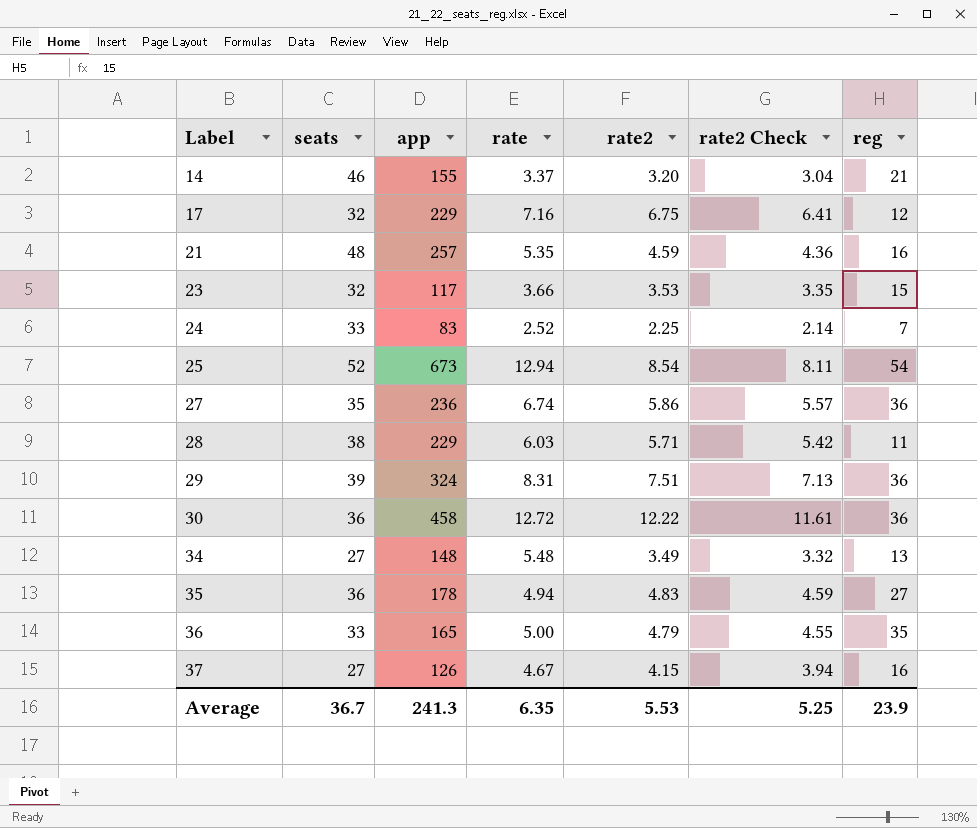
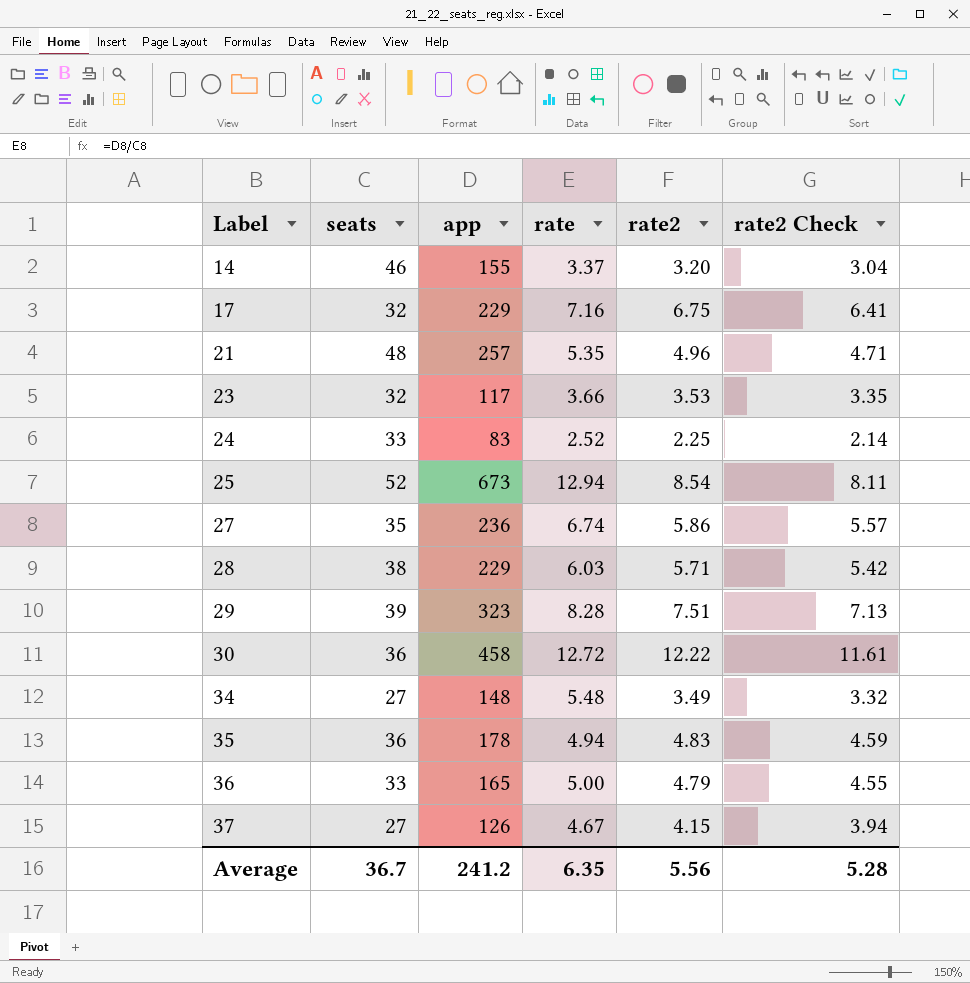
column reg | position: 7 -> none
21 | rate2: 4.59 -> 4.96
21 | rate2 Check: 4.36 -> 4.71
29 | app: 324 -> 323
29 | rate: 8.31 -> 8.28
Average | app: 241.3 -> 241.2
Average | rate2: 5.53 -> 5.56
Average | rate2 Check: 5.25 -> 5.28

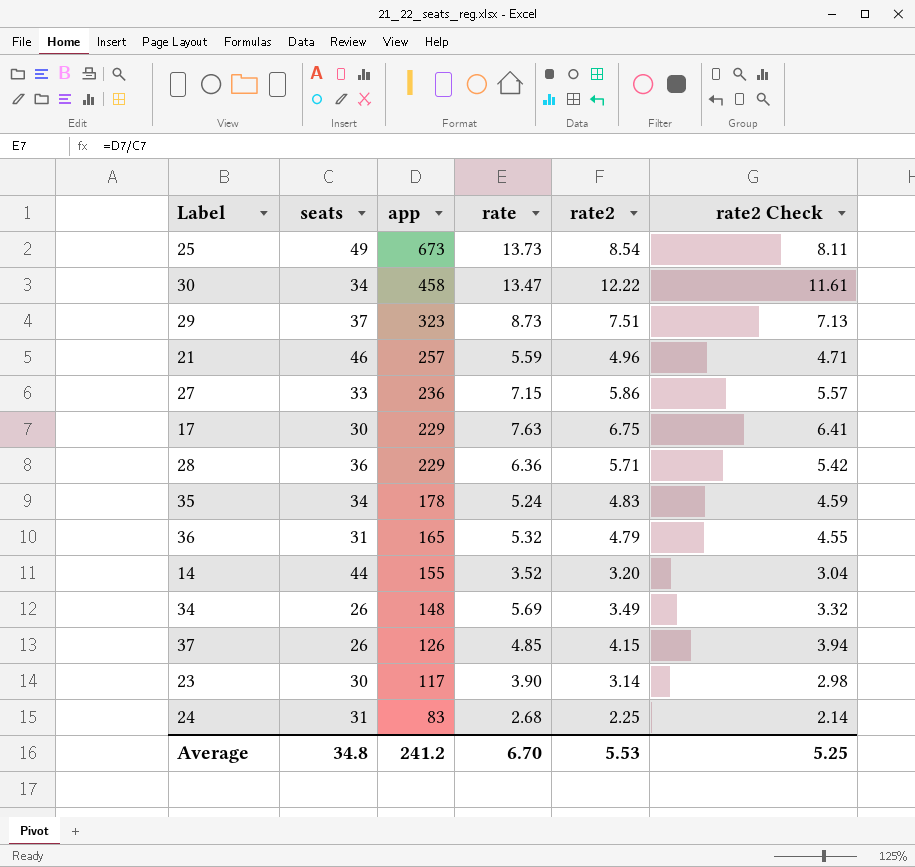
row order: Label ascending -> app descending
25 | seats: 52 -> 49
25 | rate: 12.94 -> 13.73
30 | seats: 36 -> 34
30 | rate: 12.72 -> 13.47
29 | seats: 39 -> 37
29 | rate: 8.28 -> 8.73
21 | seats: 48 -> 46
21 | rate: 5.35 -> 5.59
27 | seats: 35 -> 33
27 | rate: 6.74 -> 7.15
17 | seats: 32 -> 30
17 | rate: 7.16 -> 7.63
28 | seats: 38 -> 36
28 | rate: 6.03 -> 6.36
35 | seats: 36 -> 34
35 | rate: 4.94 -> 5.24
36 | seats: 33 -> 31
36 | rate: 5.00 -> 5.32
14 | seats: 46 -> 44
14 | rate: 3.37 -> 3.52
34 | seats: 27 -> 26
34 | rate: 5.48 -> 5.69
37 | seats: 27 -> 26
37 | rate: 4.67 -> 4.85
23 | seats: 32 -> 30
23 | rate: 3.66 -> 3.90
23 | rate2: 3.53 -> 3.14
23 | rate2 Check: 3.35 -> 2.98
24 | seats: 33 -> 31
24 | rate: 2.52 -> 2.68
Average | seats: 36.7 -> 34.8
Average | rate: 6.35 -> 6.70
Average | rate2: 5.56 -> 5.53
Average | rate2 Check: 5.28 -> 5.25

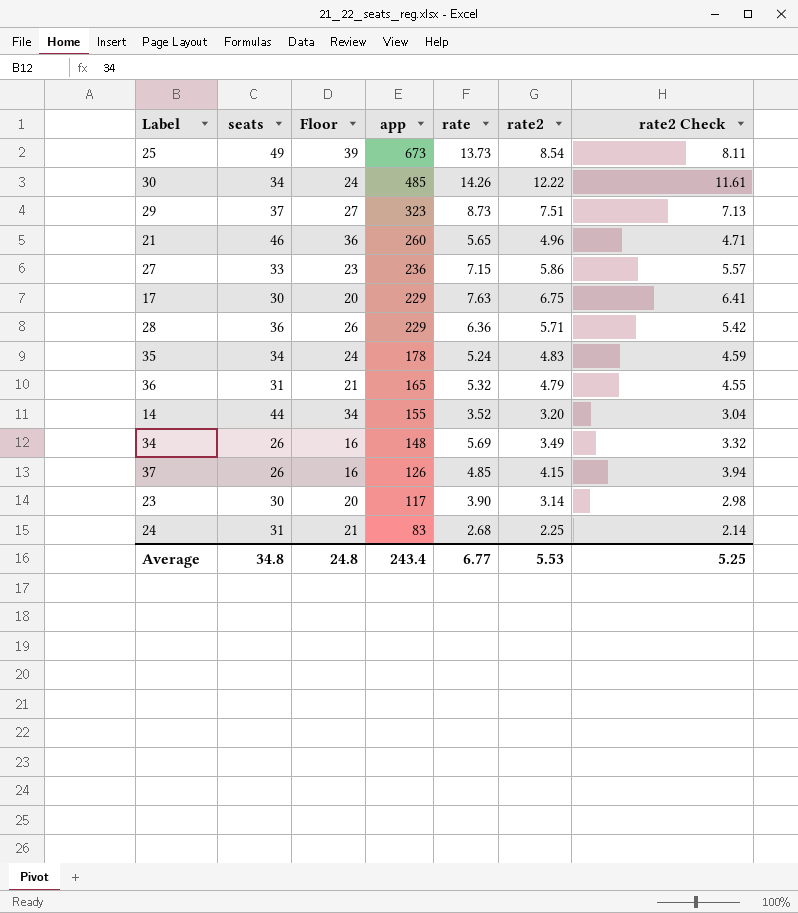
column Floor | formula: none -> [seats] - 10
30 | app: 458 -> 485
30 | rate: 13.47 -> 14.26
21 | app: 257 -> 260
21 | rate: 5.59 -> 5.65
Average | app: 241.2 -> 243.4
Average | rate: 6.70 -> 6.77

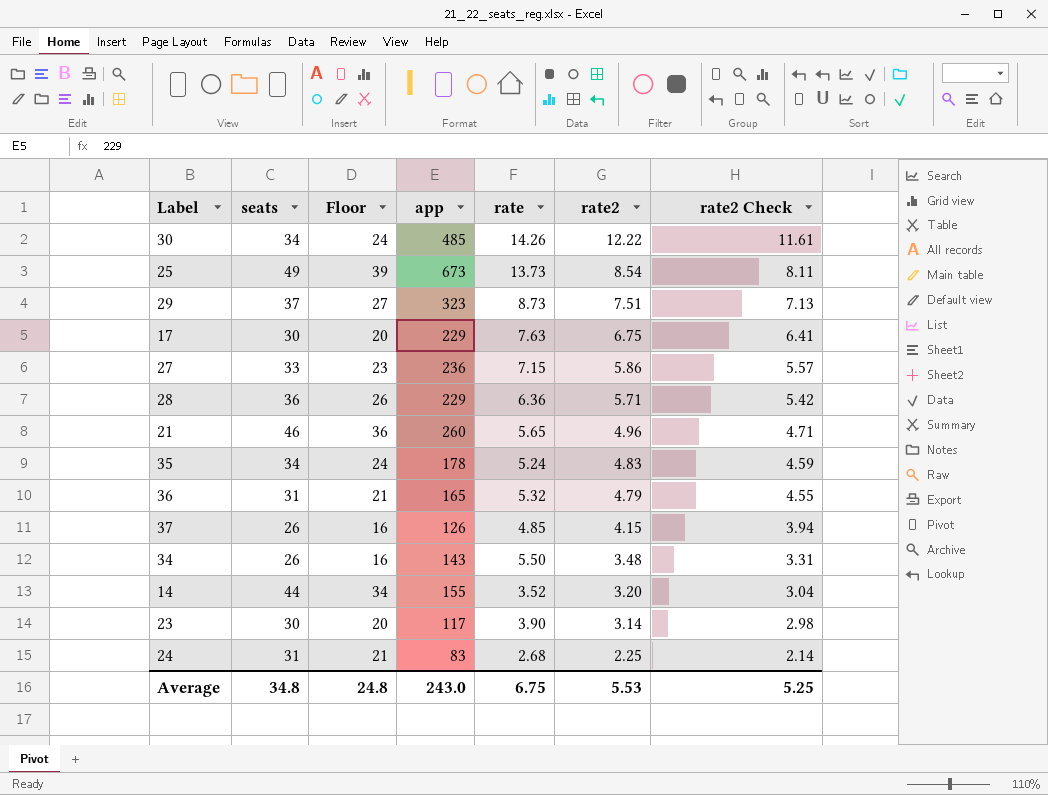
row order: app descending -> rate2 descending
34 | app: 148 -> 143
34 | rate: 5.69 -> 5.50
34 | rate2: 3.49 -> 3.48
34 | rate2 Check: 3.32 -> 3.31
Average | app: 243.4 -> 243.0
Average | rate: 6.77 -> 6.75

